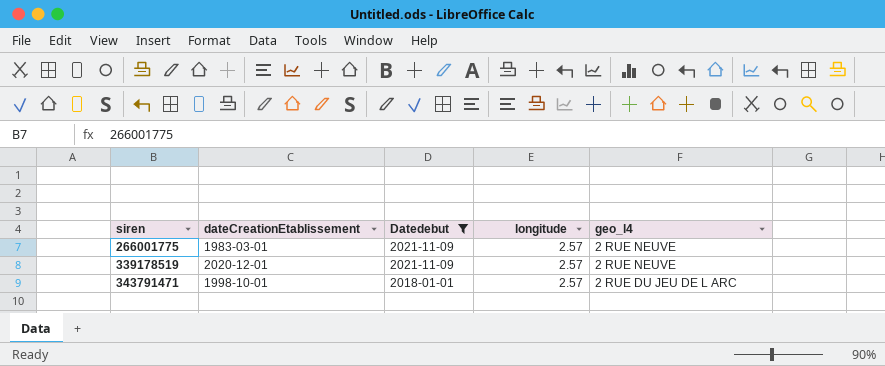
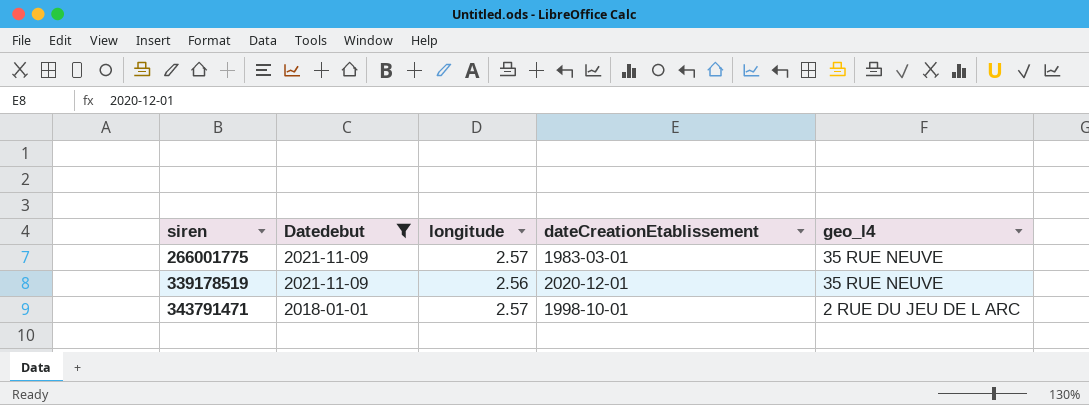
column dateCreationEtablissement | position: 2 -> 4
266001775 | geo_l4: 2 RUE NEUVE -> 35 RUE NEUVE
339178519 | longitude: 2.57 -> 2.56
339178519 | geo_l4: 2 RUE NEUVE -> 35 RUE NEUVE

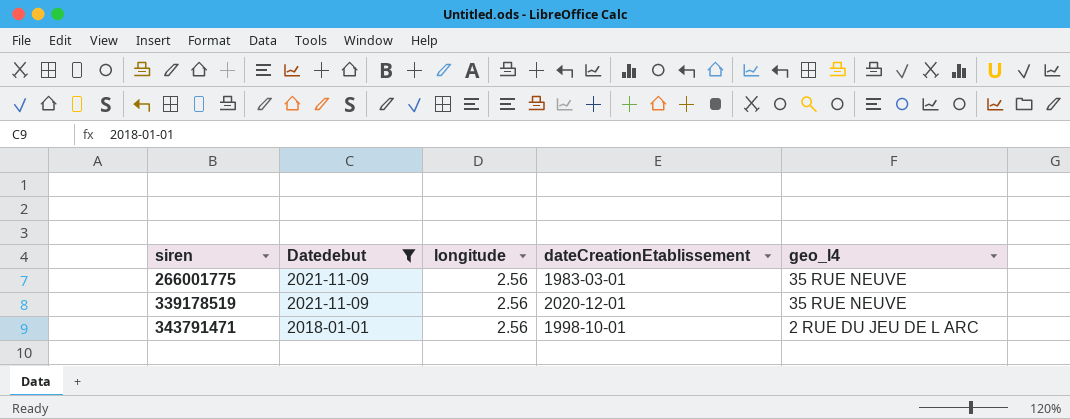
266001775 | longitude: 2.57 -> 2.56
343791471 | longitude: 2.57 -> 2.56

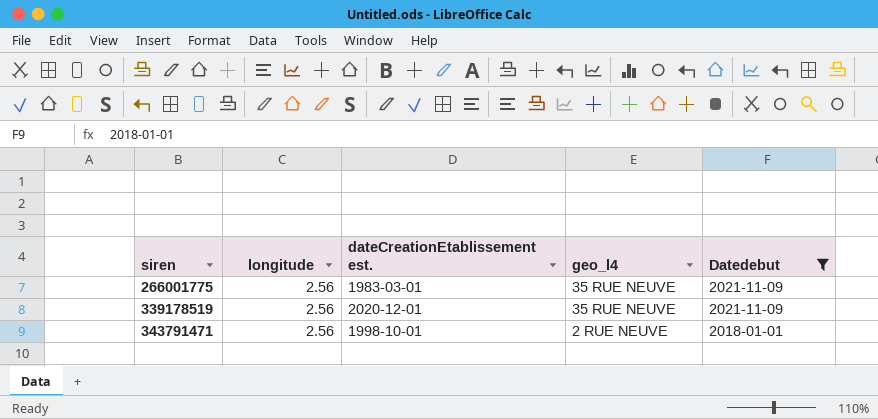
column name: dateCreationEtablissement -> dateCreationEtablissement est.
column Datedebut | position: 2 -> 5
343791471 | geo_l4: 2 RUE DU JEU DE L ARC -> 2 RUE NEUVE

